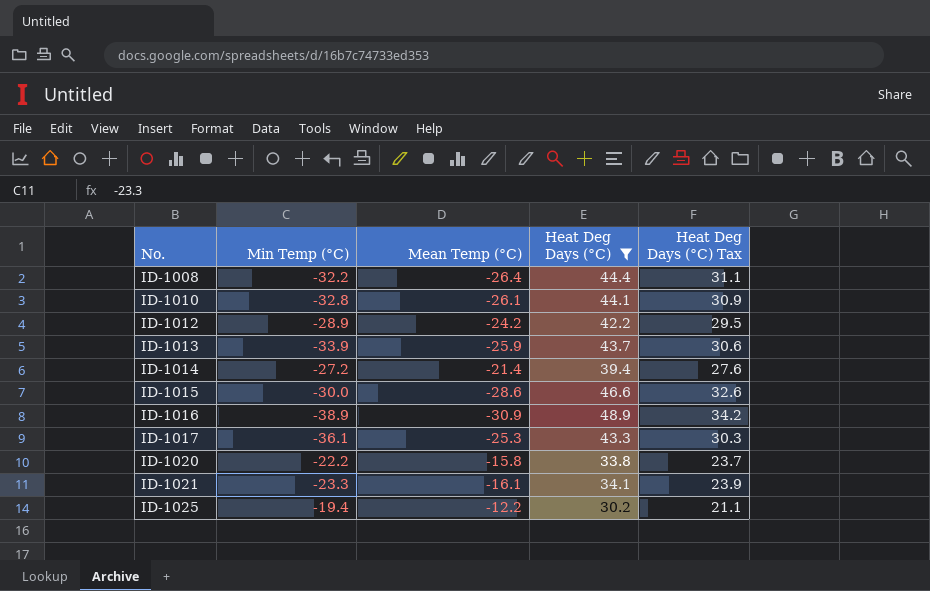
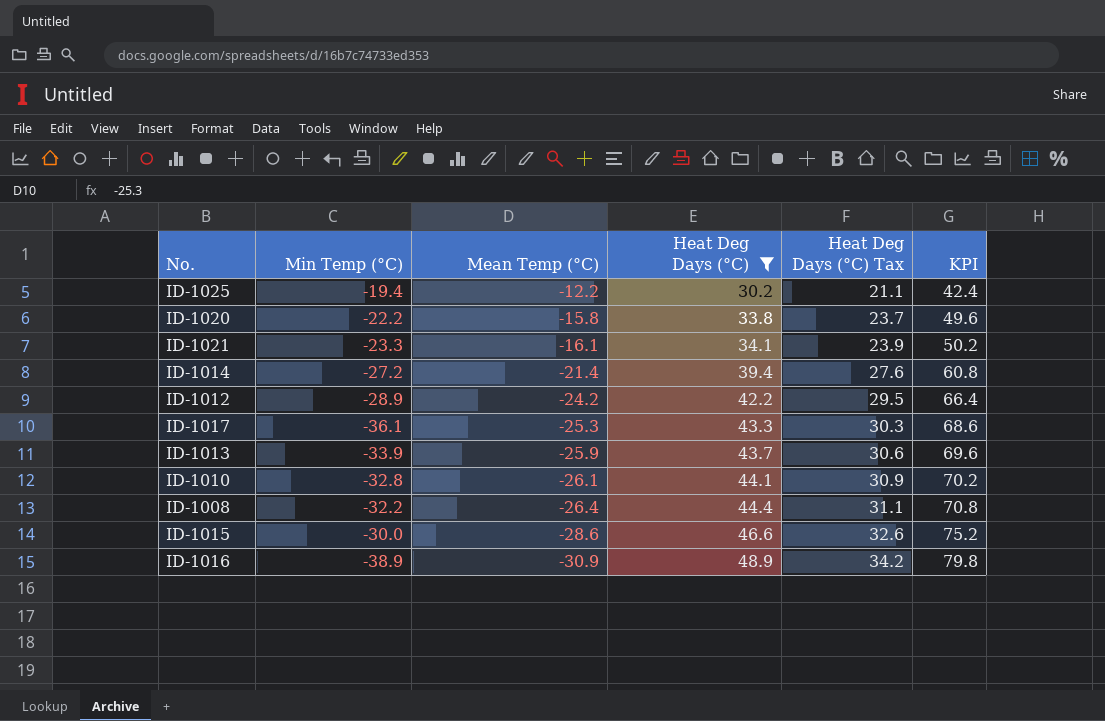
row order: No. ascending -> Mean Temp (°C) descending
column KPI | formula: none -> [Heat Deg Days (°C)] - [Mean Temp (°C)]

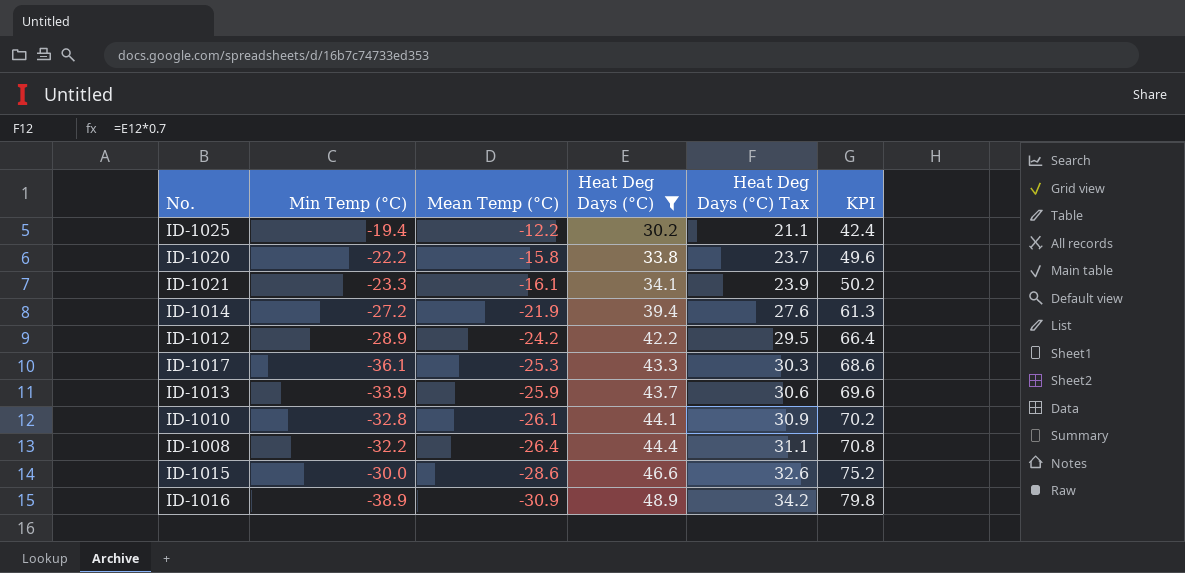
ID-1014 | Mean Temp (°C): -21.4 -> -21.9
ID-1014 | KPI: 60.8 -> 61.3

